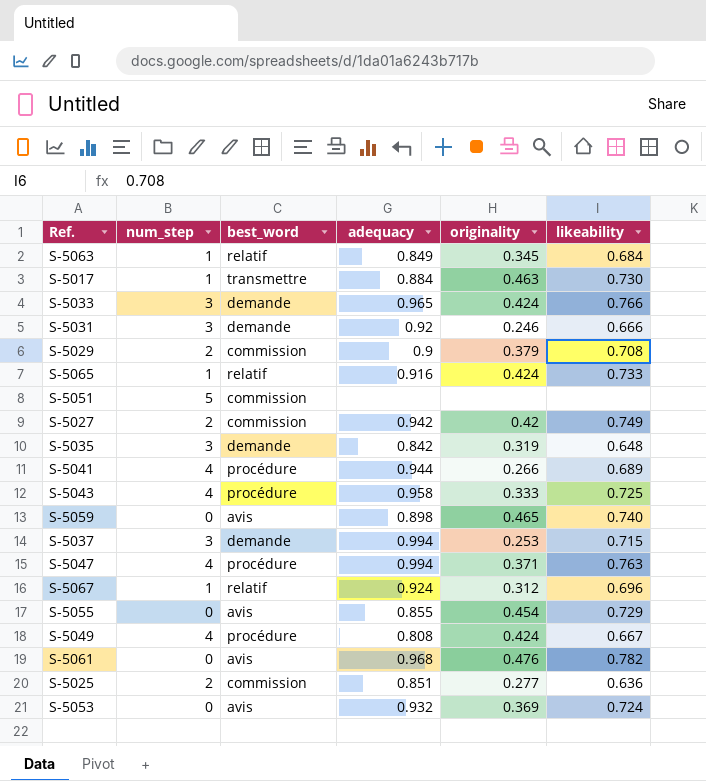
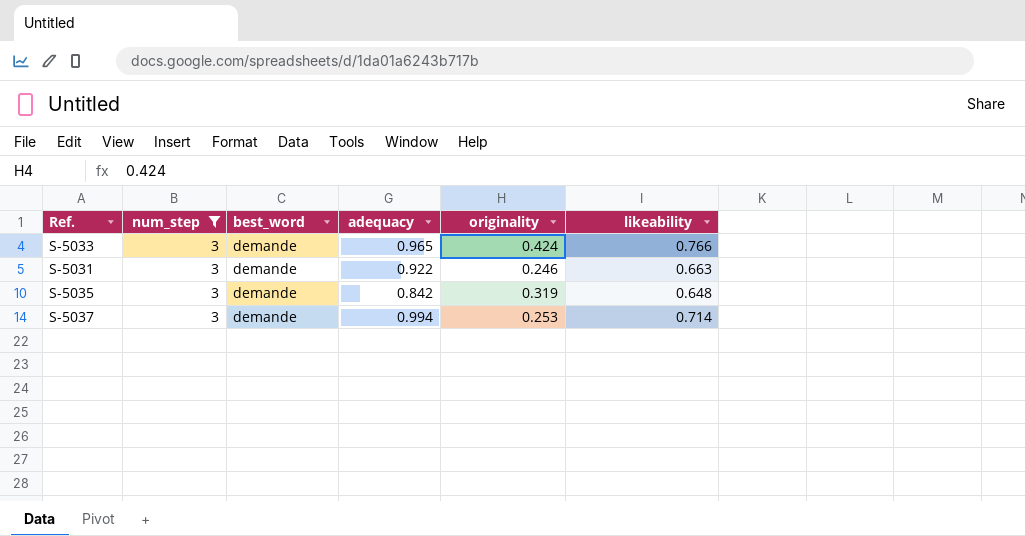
filter: none -> num_step = 3
S-5031 | adequacy: 0.92 -> 0.922
S-5031 | likeability: 0.666 -> 0.663
S-5037 | likeability: 0.715 -> 0.714

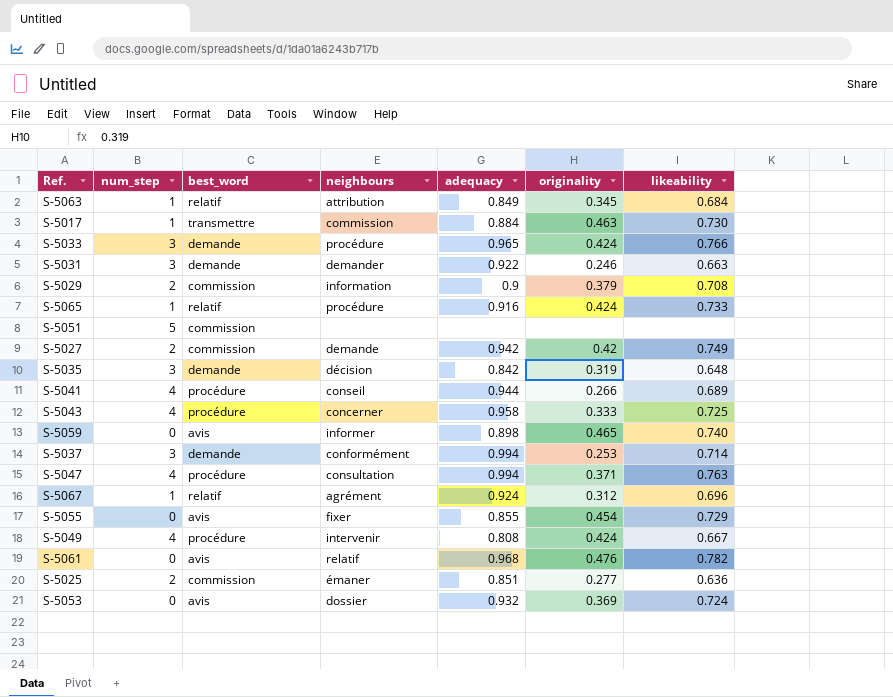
filter: num_step = 3 -> none
column neighbours | position: none -> 4

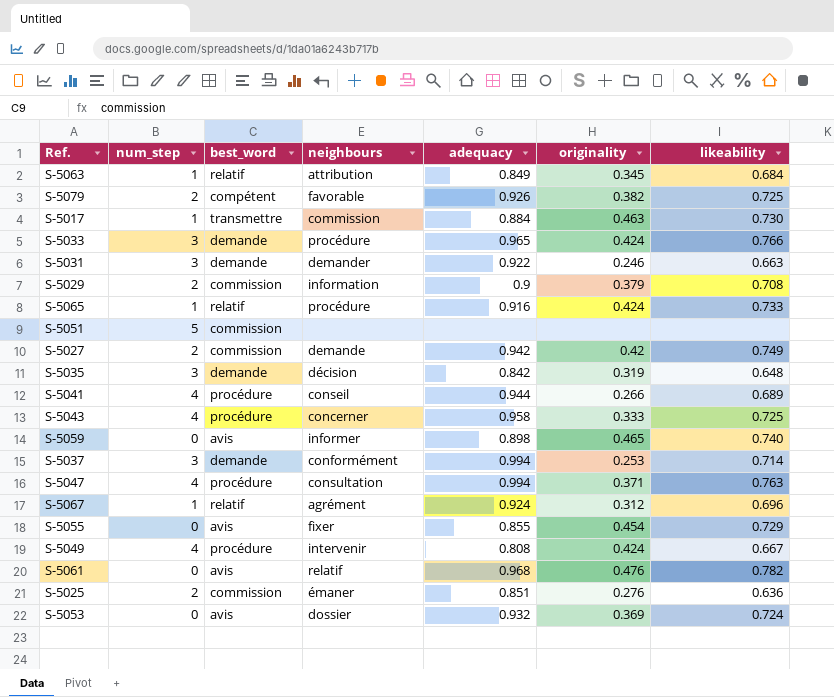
row S-5079: none -> 2 | compétent | favorable | 0.926 | 0.382 | 0.725
S-5025 | originality: 0.277 -> 0.276

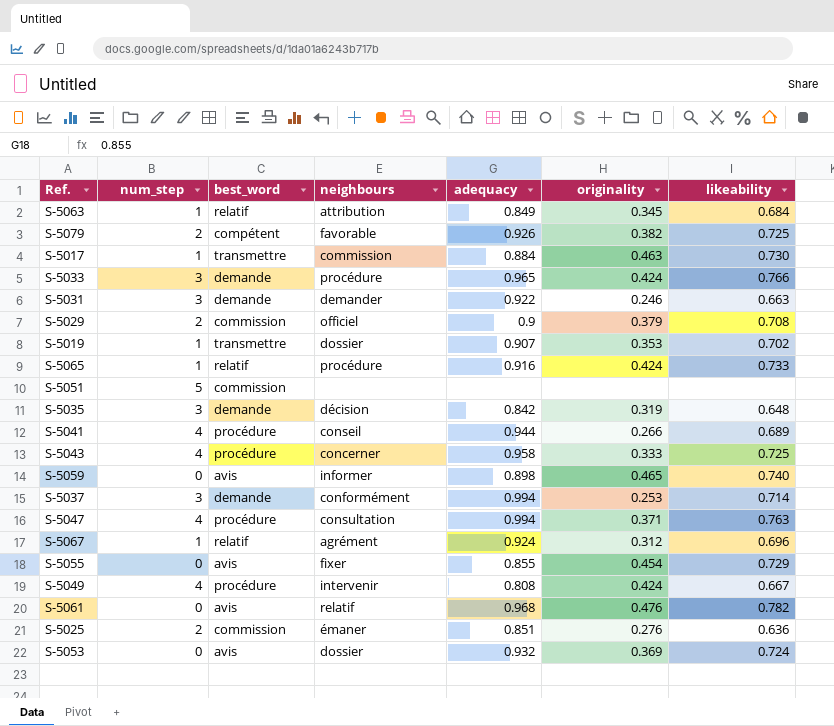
row S-5027: 2 | commission | demande | 0.942 | 0.42 | 0.749 -> none
S-5029 | neighbours: information -> officiel
row S-5019: none -> 1 | transmettre | dossier | 0.907 | 0.353 | 0.702

